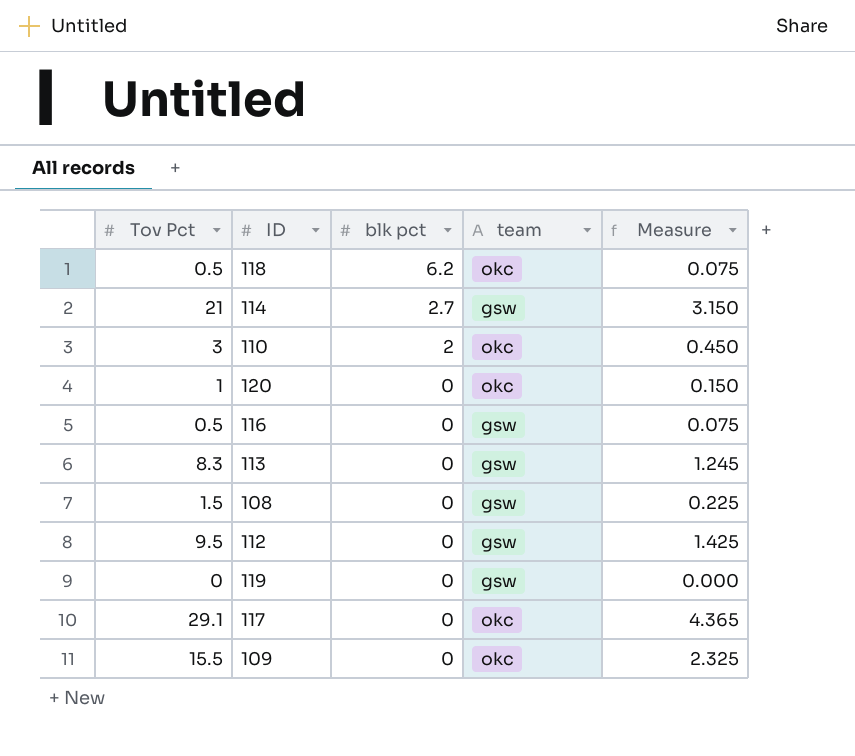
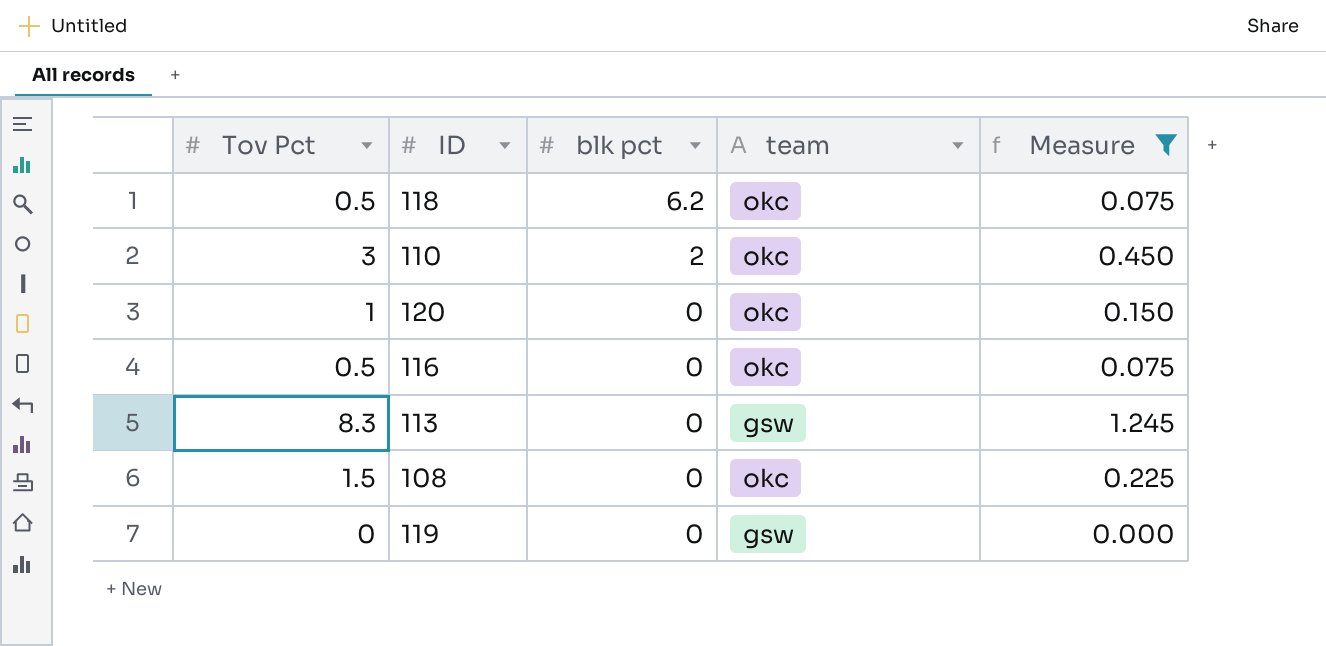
filter: none -> Measure <= 1.245
116 | team: gsw -> okc
108 | team: gsw -> okc

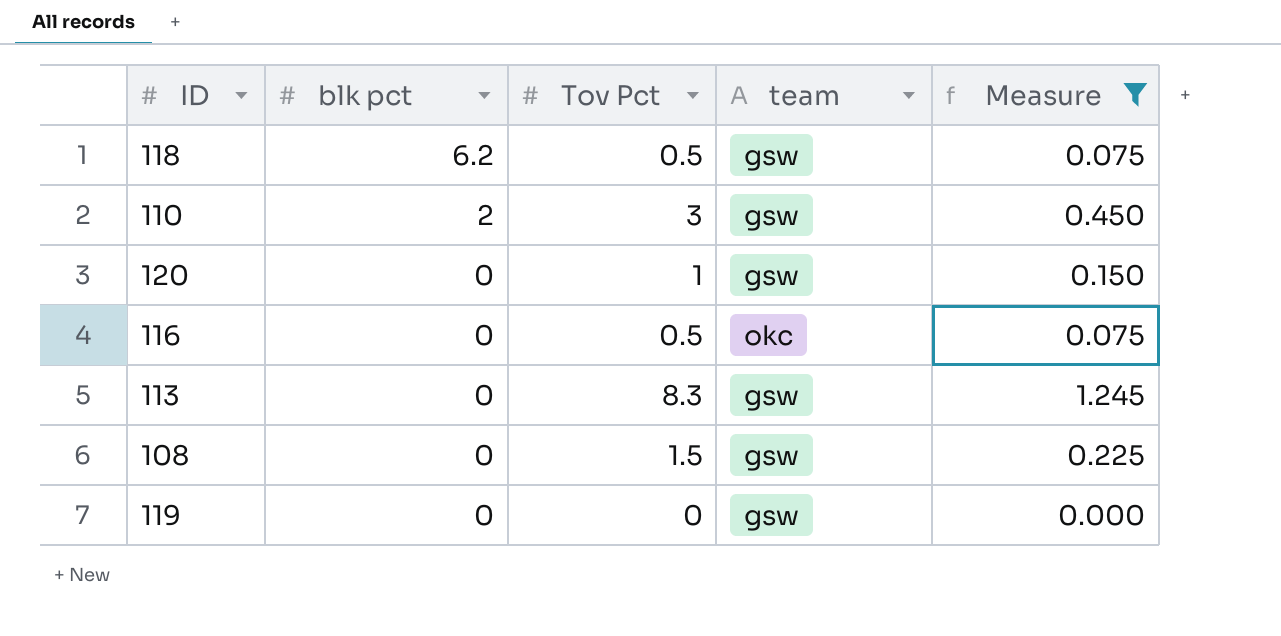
column Tov Pct | position: 1 -> 3
118 | team: okc -> gsw
110 | team: okc -> gsw
120 | team: okc -> gsw
108 | team: okc -> gsw

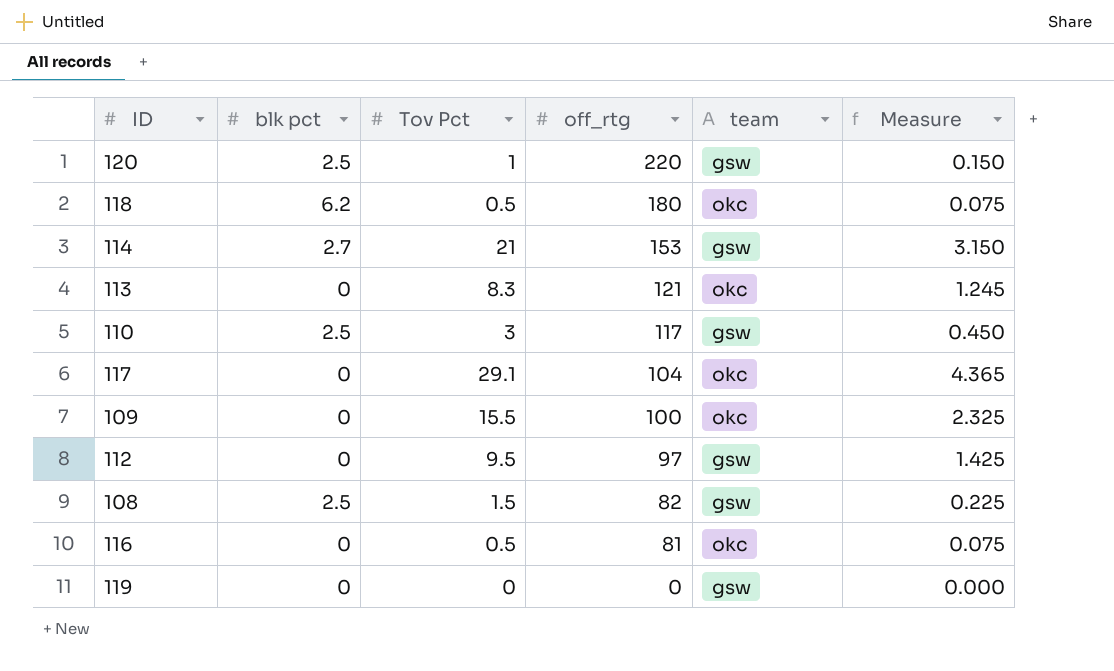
filter: Measure <= 1.245 -> none
row order: blk pct descending -> off_rtg descending
column off_rtg | position: none -> 4
120 | blk pct: 0 -> 2.5
118 | team: gsw -> okc
113 | team: gsw -> okc
110 | blk pct: 2 -> 2.5
108 | blk pct: 0 -> 2.5

